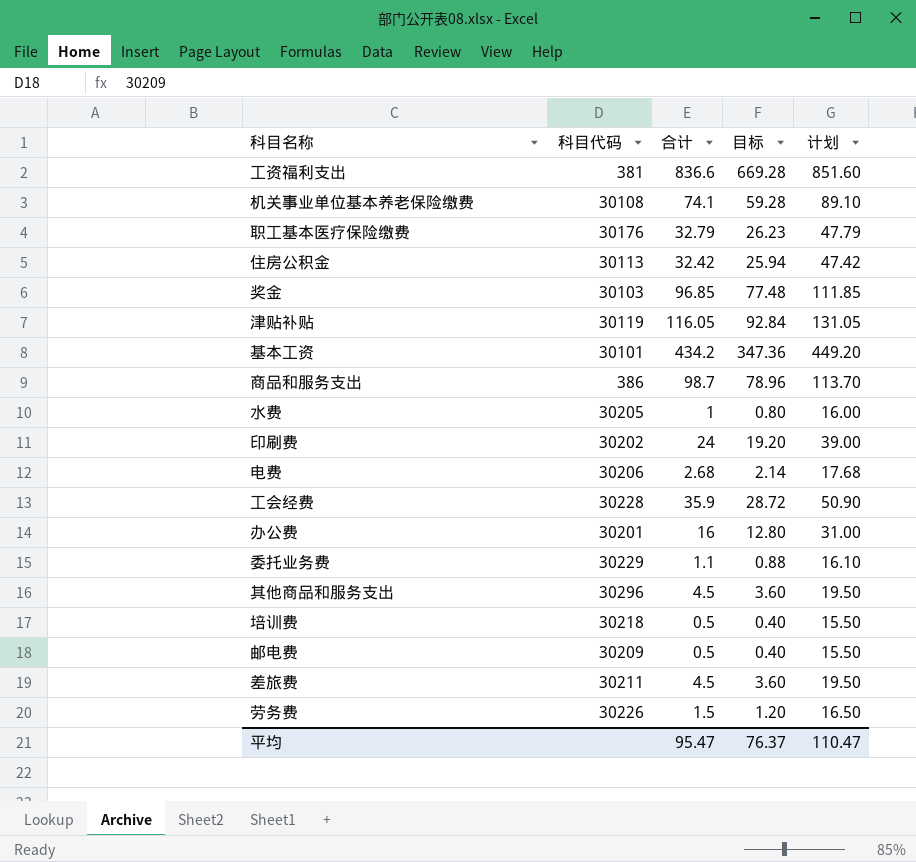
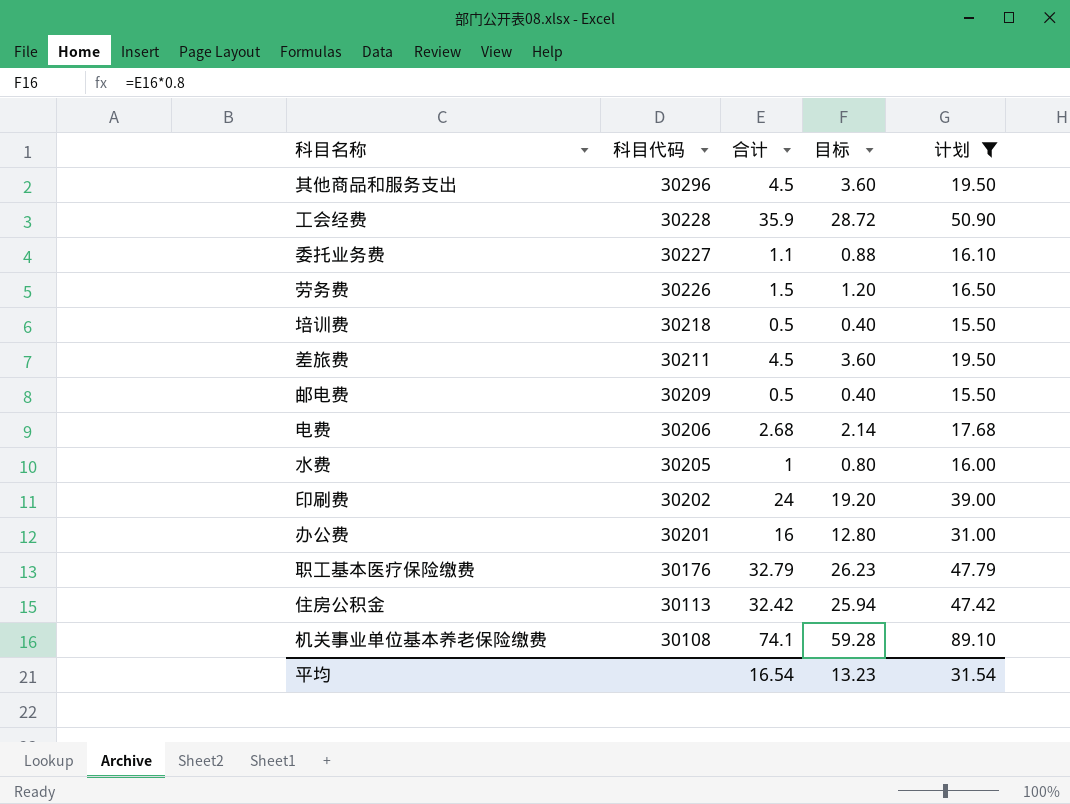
filter: none -> 计划 <= 89.10
row order: none -> 科目代码 descending
委托业务费 | 科目代码: 30229 -> 30227
平均 | 合计: 95.47 -> 16.54
平均 | 目标: 76.37 -> 13.23
平均 | 计划: 110.47 -> 31.54

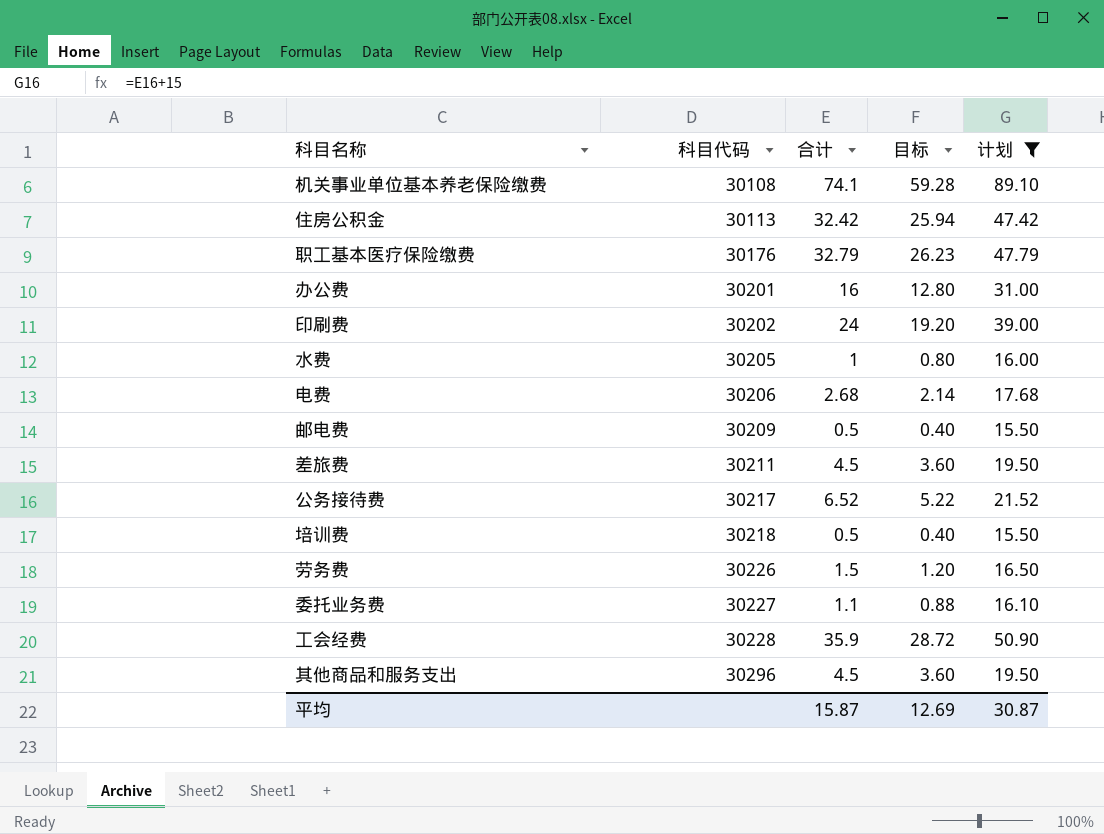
row order: 科目代码 descending -> 科目代码 ascending
row 公务接待费: none -> 30217 | 6.52 | 5.22 | 21.52
平均 | 合计: 16.54 -> 15.87
平均 | 目标: 13.23 -> 12.69
平均 | 计划: 31.54 -> 30.87

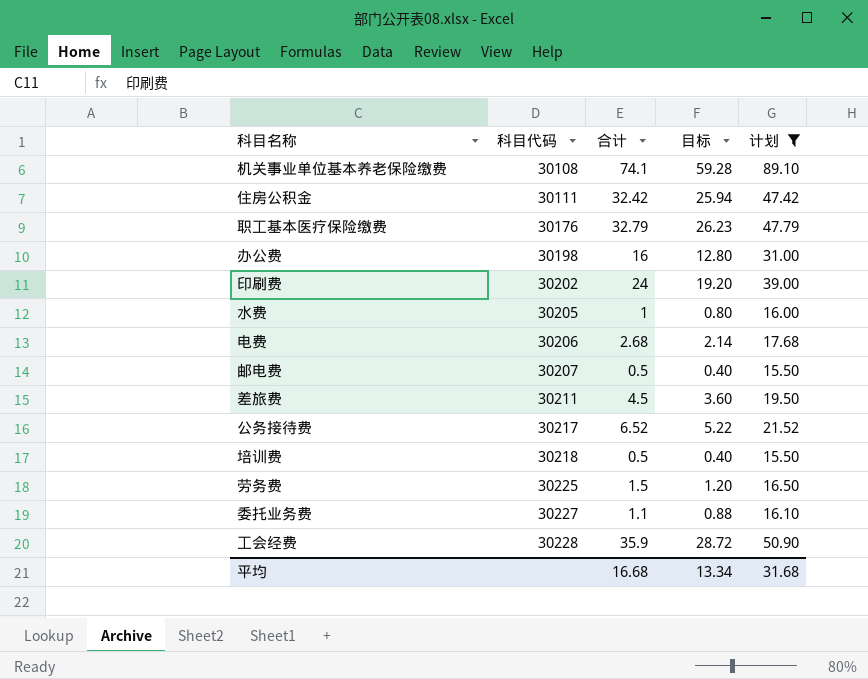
row 其他商品和服务支出: 30296 | 4.5 | 3.60 | 19.50 -> none
住房公积金 | 科目代码: 30113 -> 30111
办公费 | 科目代码: 30201 -> 30198
邮电费 | 科目代码: 30209 -> 30207
劳务费 | 科目代码: 30226 -> 30225
平均 | 合计: 15.87 -> 16.68
平均 | 目标: 12.69 -> 13.34
平均 | 计划: 30.87 -> 31.68

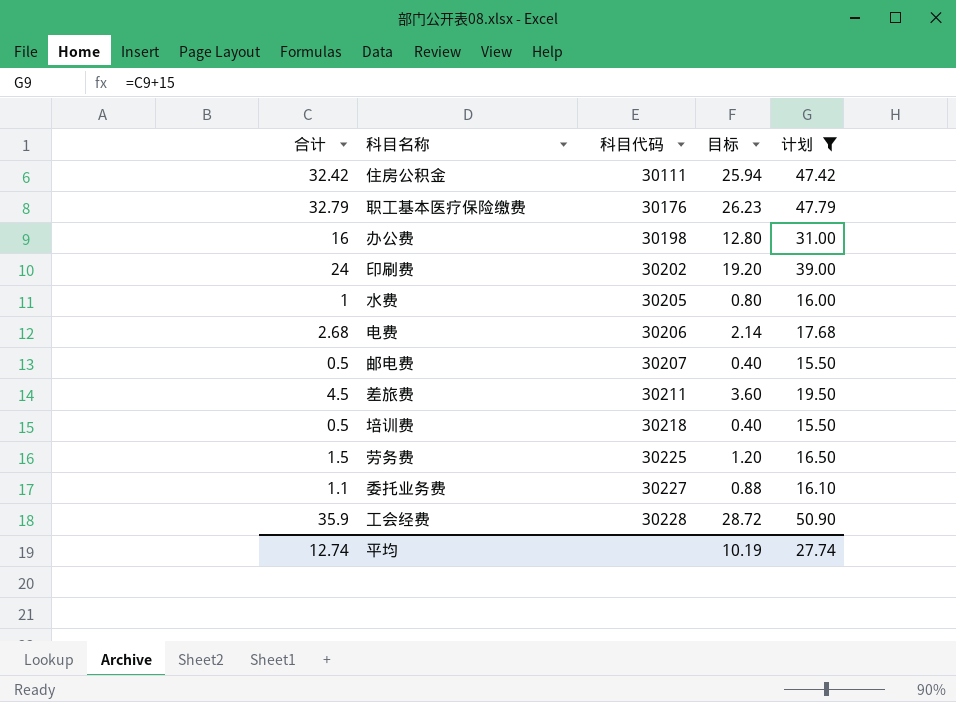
column 合计 | position: 3 -> 1
row 机关事业单位基本养老保险缴费: 30108 | 74.1 | 59.28 | 89.10 -> none
row 公务接待费: 30217 | 6.52 | 5.22 | 21.52 -> none
平均 | 合计: 16.68 -> 12.74
平均 | 目标: 13.34 -> 10.19
平均 | 计划: 31.68 -> 27.74

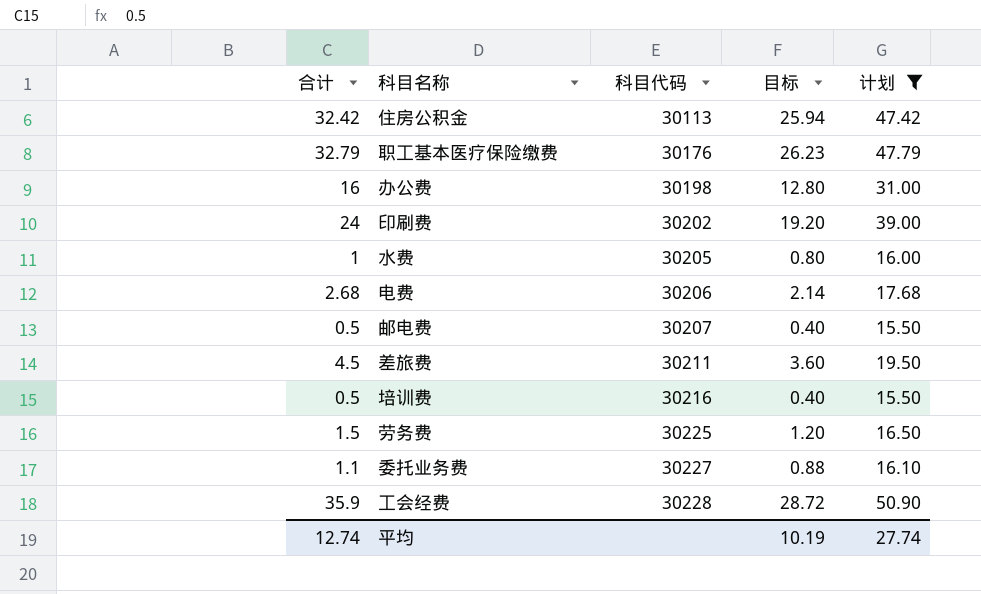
住房公积金 | 科目代码: 30111 -> 30113
培训费 | 科目代码: 30218 -> 30216

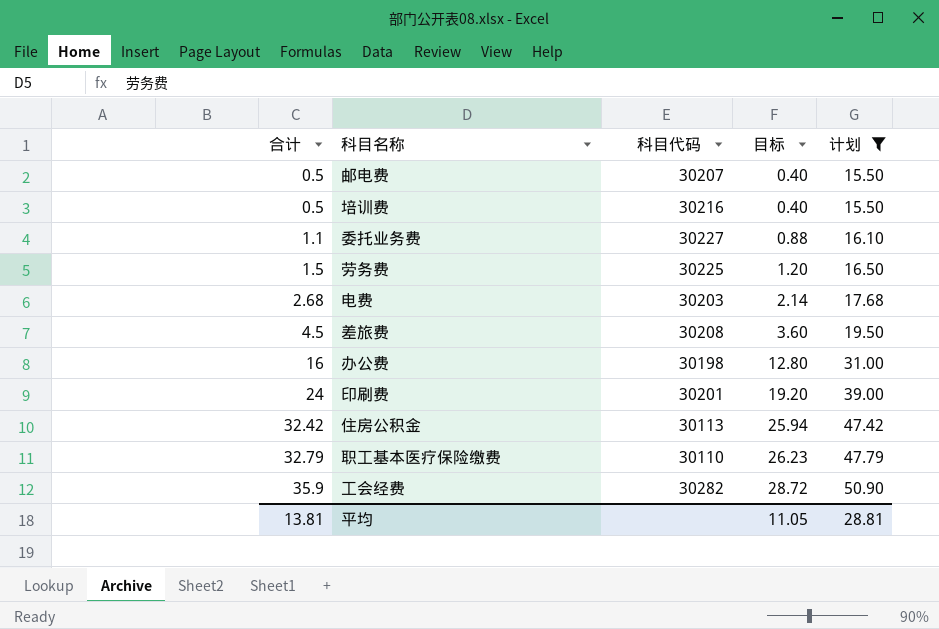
row order: 科目代码 ascending -> 合计 ascending
row 水费: 1 | 30205 | 0.80 | 16.00 -> none
电费 | 科目代码: 30206 -> 30203
差旅费 | 科目代码: 30211 -> 30208
印刷费 | 科目代码: 30202 -> 30201
职工基本医疗保险缴费 | 科目代码: 30176 -> 30110
工会经费 | 科目代码: 30228 -> 30282
平均 | 合计: 12.74 -> 13.81
平均 | 目标: 10.19 -> 11.05
平均 | 计划: 27.74 -> 28.81

